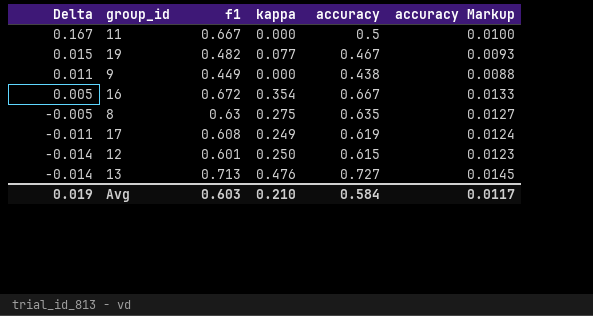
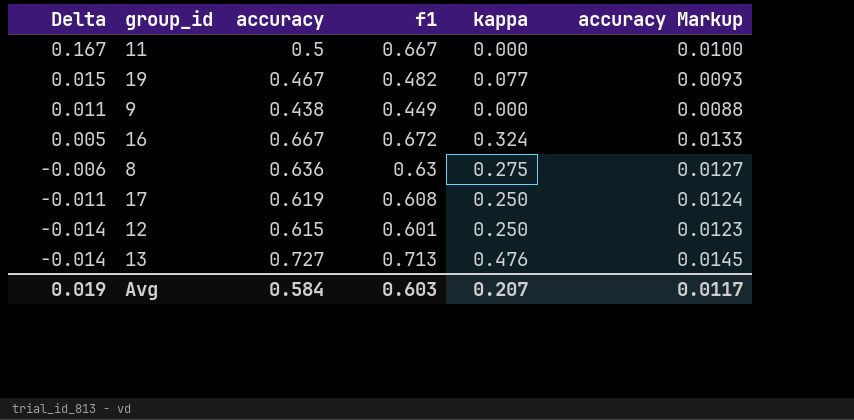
column accuracy | position: 5 -> 3
16 | kappa: 0.354 -> 0.324
8 | Delta: -0.005 -> -0.006
8 | accuracy: 0.635 -> 0.636
17 | kappa: 0.249 -> 0.250
Avg | kappa: 0.210 -> 0.207

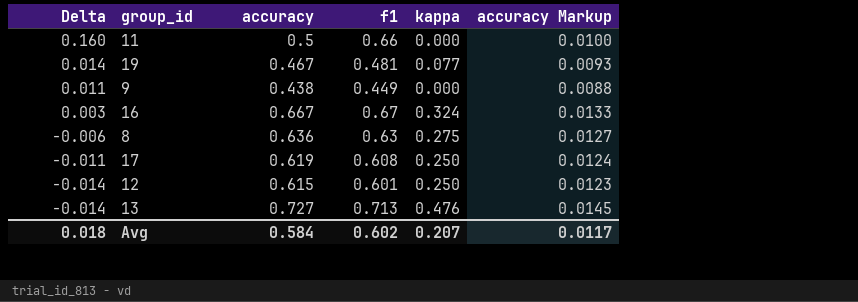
11 | Delta: 0.167 -> 0.160
11 | f1: 0.667 -> 0.66
19 | Delta: 0.015 -> 0.014
19 | f1: 0.482 -> 0.481
16 | Delta: 0.005 -> 0.003
16 | f1: 0.672 -> 0.67
Avg | Delta: 0.019 -> 0.018
Avg | f1: 0.603 -> 0.602

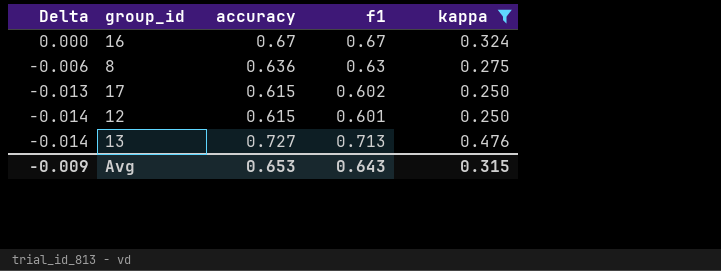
filter: none -> kappa >= 0.250
column accuracy Markup | formula: [accuracy] * 0.02 -> none
16 | Delta: 0.003 -> 0.000
16 | accuracy: 0.667 -> 0.67
17 | Delta: -0.011 -> -0.013
17 | accuracy: 0.619 -> 0.615
17 | f1: 0.608 -> 0.602
Avg | Delta: 0.018 -> -0.009
Avg | accuracy: 0.584 -> 0.653
Avg | f1: 0.602 -> 0.643
Avg | kappa: 0.207 -> 0.315

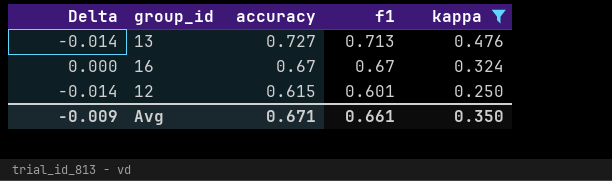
row order: Delta descending -> accuracy descending
row 8: -0.006 | 0.636 | 0.63 | 0.275 -> none
row 17: -0.013 | 0.615 | 0.602 | 0.250 -> none
Avg | accuracy: 0.653 -> 0.671
Avg | f1: 0.643 -> 0.661
Avg | kappa: 0.315 -> 0.350

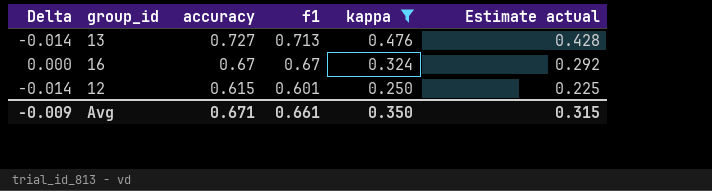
column Estimate actual | formula: none -> [kappa] * 0.9

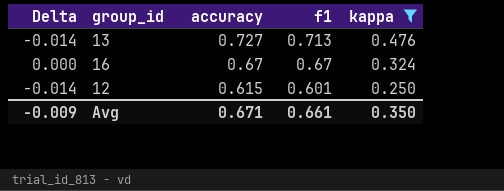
column Estimate actual | formula: [kappa] * 0.9 -> none

